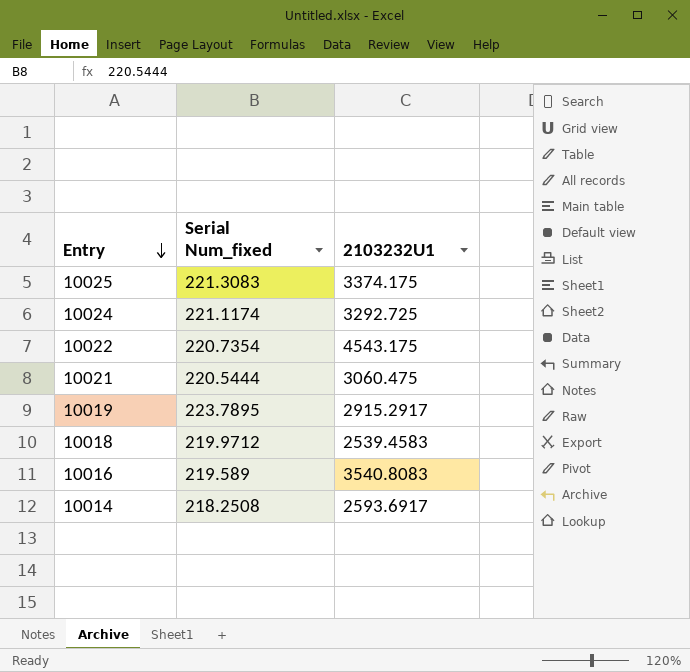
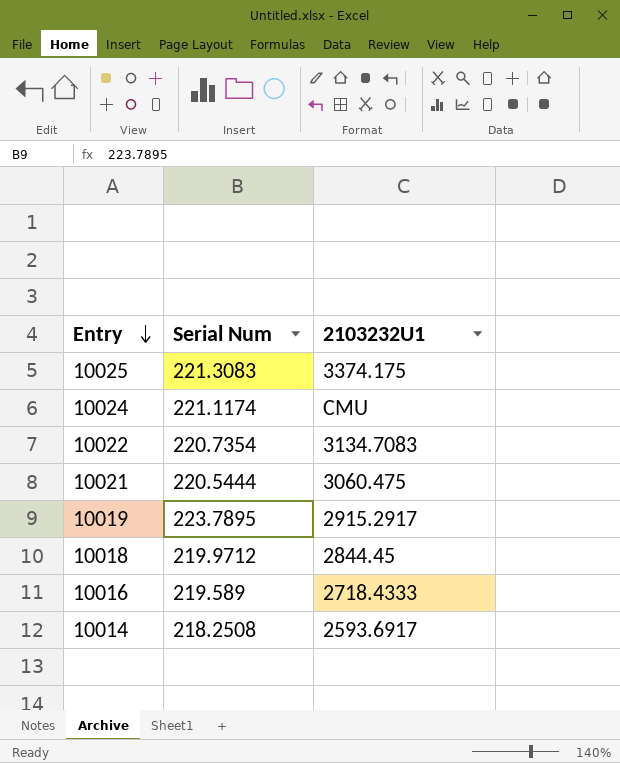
column name: Serial Num_fixed -> Serial Num
10024 | 2103232U1: 3292.725 -> CMU
10022 | 2103232U1: 4543.175 -> 3134.7083
10018 | 2103232U1: 2539.4583 -> 2844.45
10016 | 2103232U1: 3540.8083 -> 2718.4333

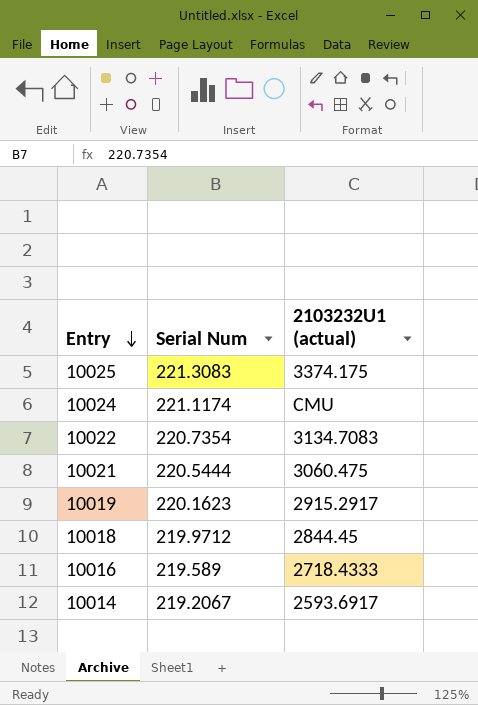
column name: 2103232U1 -> 2103232U1 (actual)
10019 | Serial Num: 223.7895 -> 220.1623
10014 | Serial Num: 218.2508 -> 219.2067

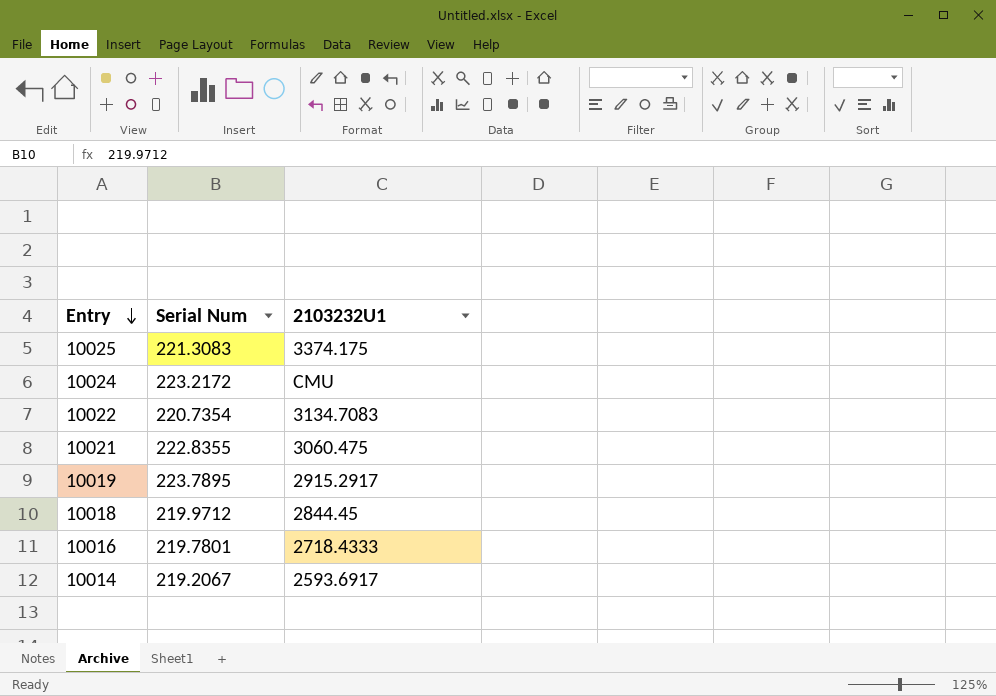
column name: 2103232U1 (actual) -> 2103232U1
10024 | Serial Num: 221.1174 -> 223.2172
10021 | Serial Num: 220.5444 -> 222.8355
10019 | Serial Num: 220.1623 -> 223.7895
10016 | Serial Num: 219.589 -> 219.7801

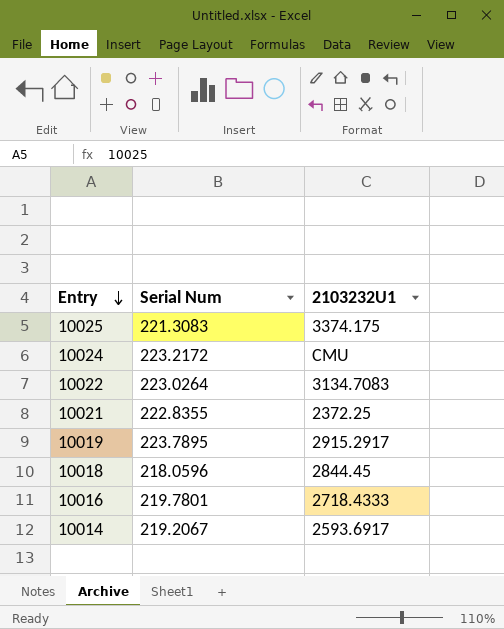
10022 | Serial Num: 220.7354 -> 223.0264
10021 | 2103232U1: 3060.475 -> 2372.25
10018 | Serial Num: 219.9712 -> 218.0596

